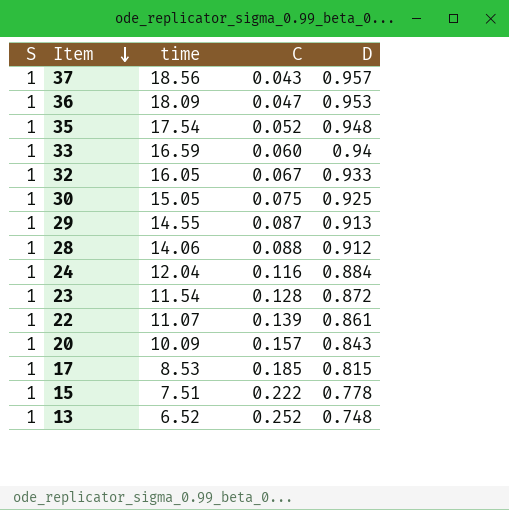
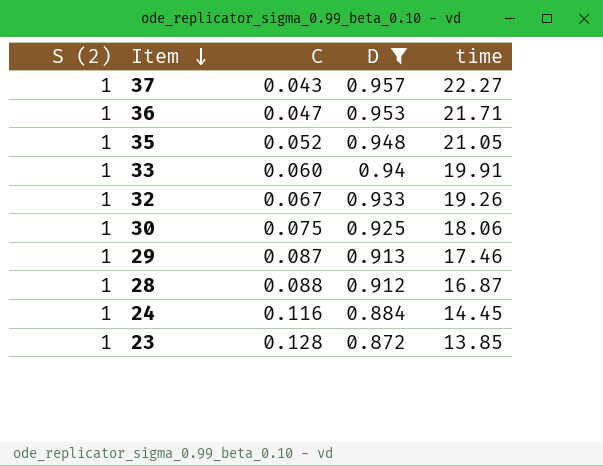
filter: none -> D >= 0.872
column name: S -> S (2)
column time | position: 3 -> 5
37 | time: 18.56 -> 22.27
36 | time: 18.09 -> 21.71
35 | time: 17.54 -> 21.05
33 | time: 16.59 -> 19.91
32 | time: 16.05 -> 19.26
30 | time: 15.05 -> 18.06
29 | time: 14.55 -> 17.46
28 | time: 14.06 -> 16.87
24 | time: 12.04 -> 14.45
23 | time: 11.54 -> 13.85

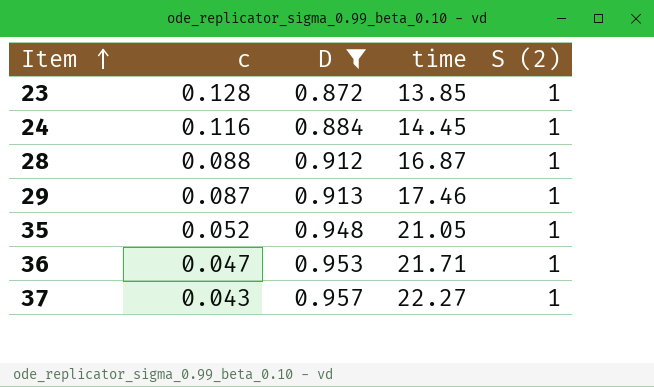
row order: Item descending -> Item ascending
column name: C -> c
column S (2) | position: 1 -> 5
row 33: 1 | 0.060 | 0.94 | 19.91 -> none
row 32: 1 | 0.067 | 0.933 | 19.26 -> none
row 30: 1 | 0.075 | 0.925 | 18.06 -> none

